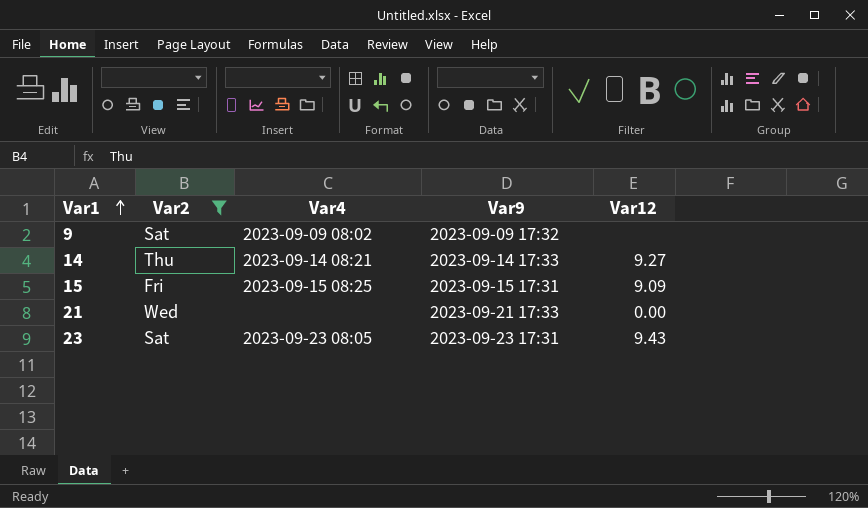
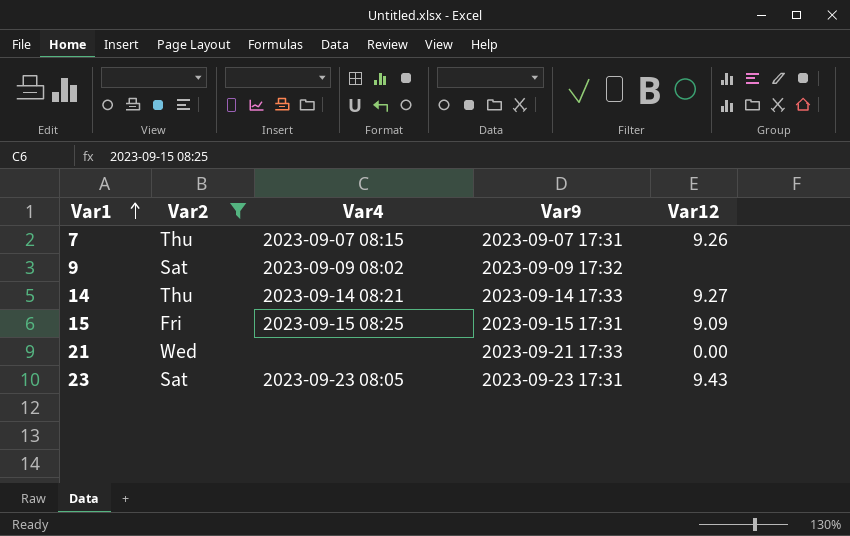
row 7: none -> Thu | 2023-09-07 08:15 | 2023-09-07 17:31 | 9.26

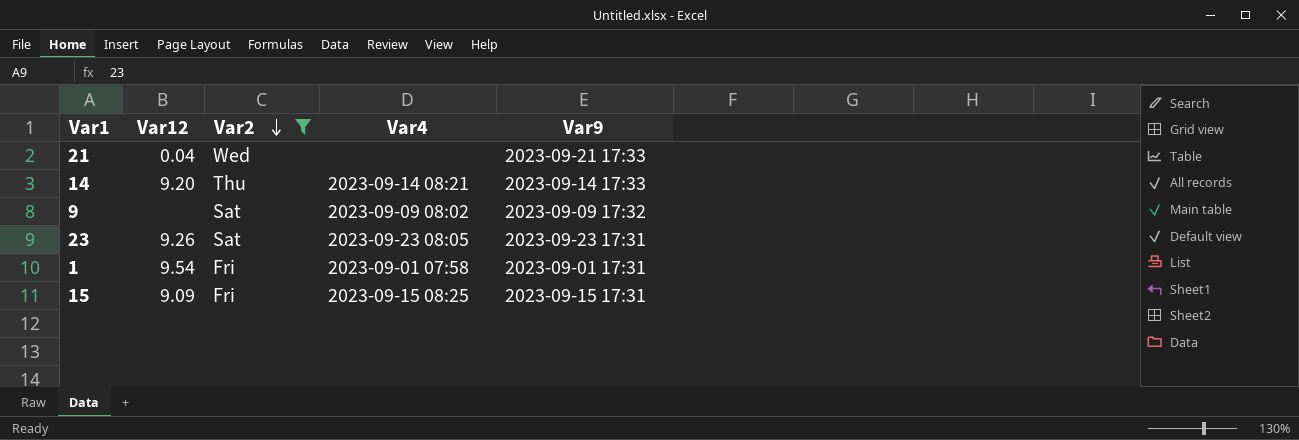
row order: Var1 ascending -> Var2 descending
column Var12 | position: 5 -> 2
row 7: Thu | 2023-09-07 08:15 | 2023-09-07 17:31 | 9.26 -> none
21 | Var12: 0.00 -> 0.04
14 | Var12: 9.27 -> 9.20
23 | Var12: 9.43 -> 9.26
row 1: none -> 9.54 | Fri | 2023-09-01 07:58 | 2023-09-01 17:31

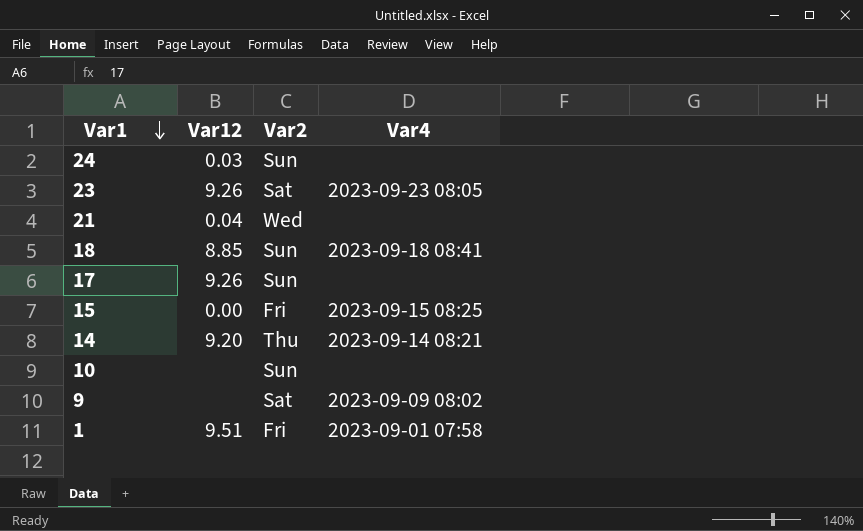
filter: Var2 != Sun -> none
row order: Var2 descending -> Var1 descending
column Var9 | position: 5 -> none
15 | Var12: 9.09 -> 0.00
1 | Var12: 9.54 -> 9.51

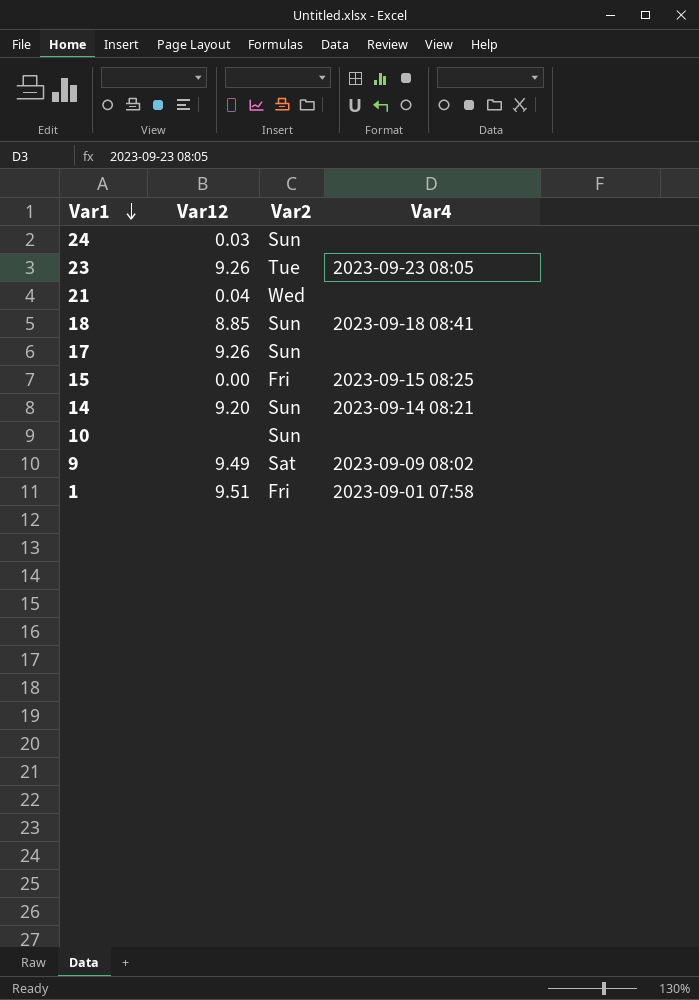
23 | Var2: Sat -> Tue
14 | Var2: Thu -> Sun
9 | Var12: none -> 9.49

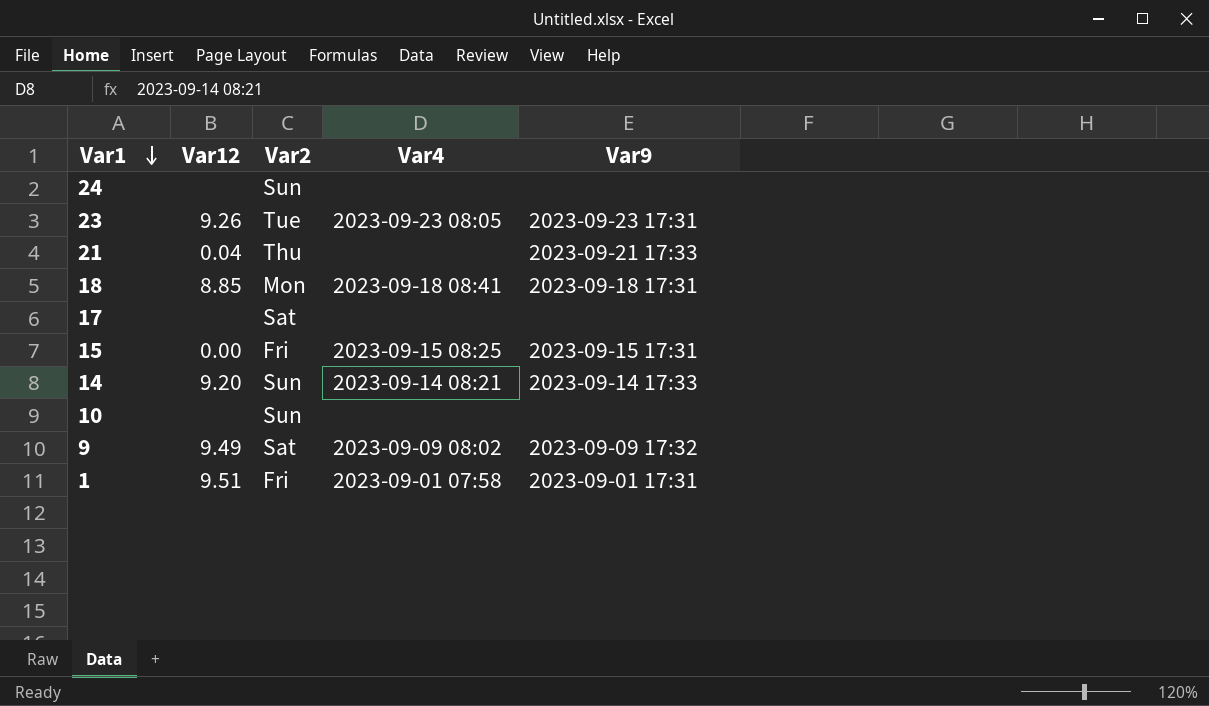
column Var9 | position: none -> 5
24 | Var12: 0.03 -> none
21 | Var2: Wed -> Thu
18 | Var2: Sun -> Mon
17 | Var12: 9.26 -> none
17 | Var2: Sun -> Sat

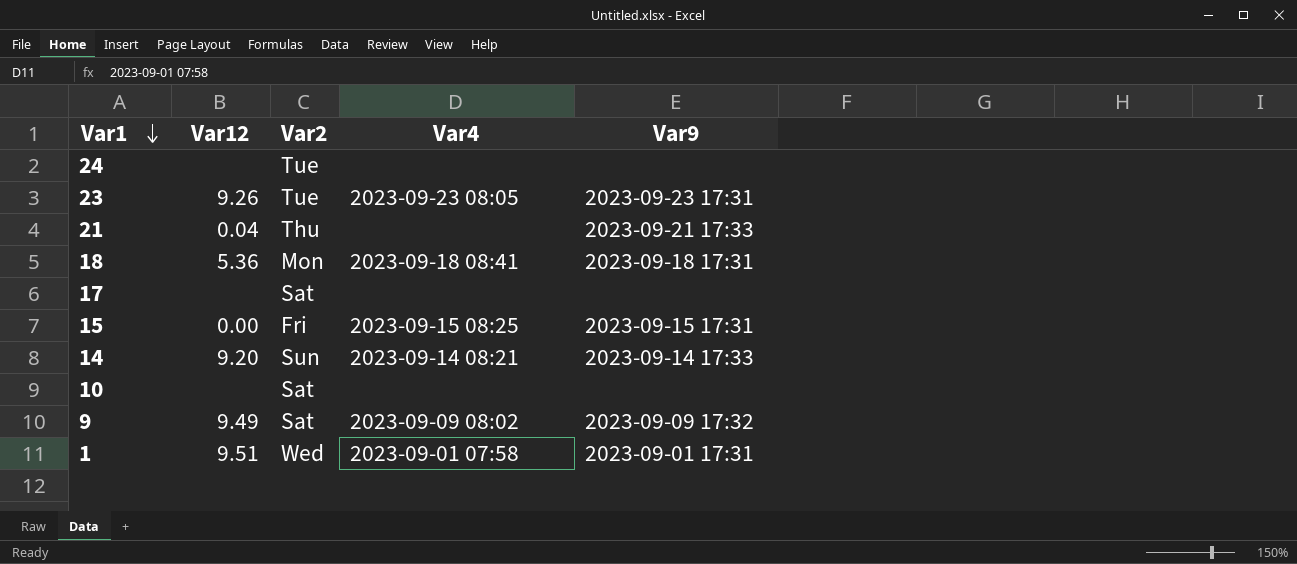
24 | Var2: Sun -> Tue
18 | Var12: 8.85 -> 5.36
10 | Var2: Sun -> Sat
1 | Var2: Fri -> Wed

